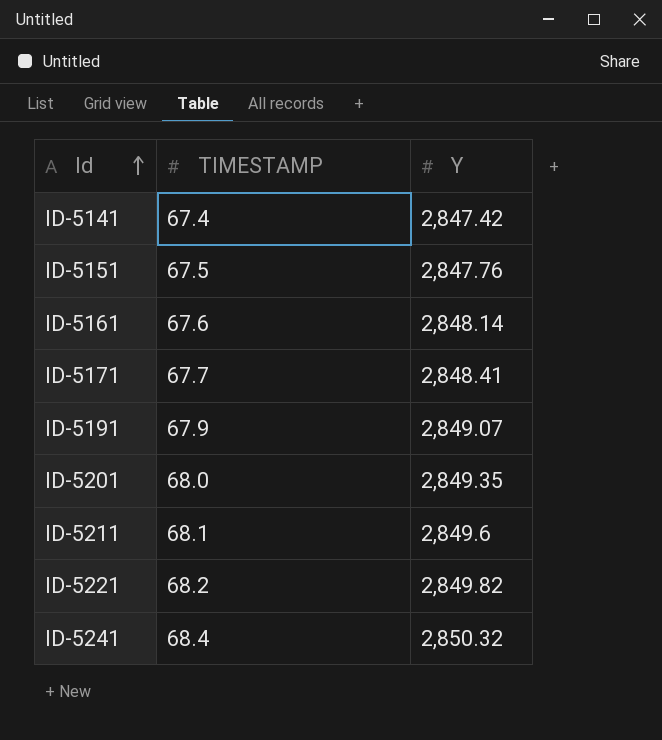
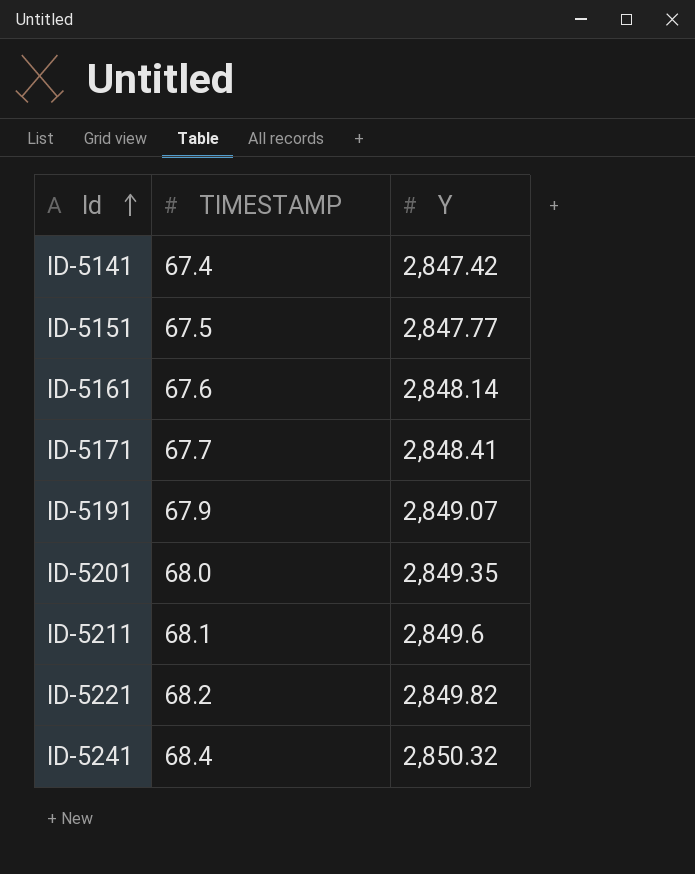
ID-5151 | Y: 2,847.76 -> 2,847.77

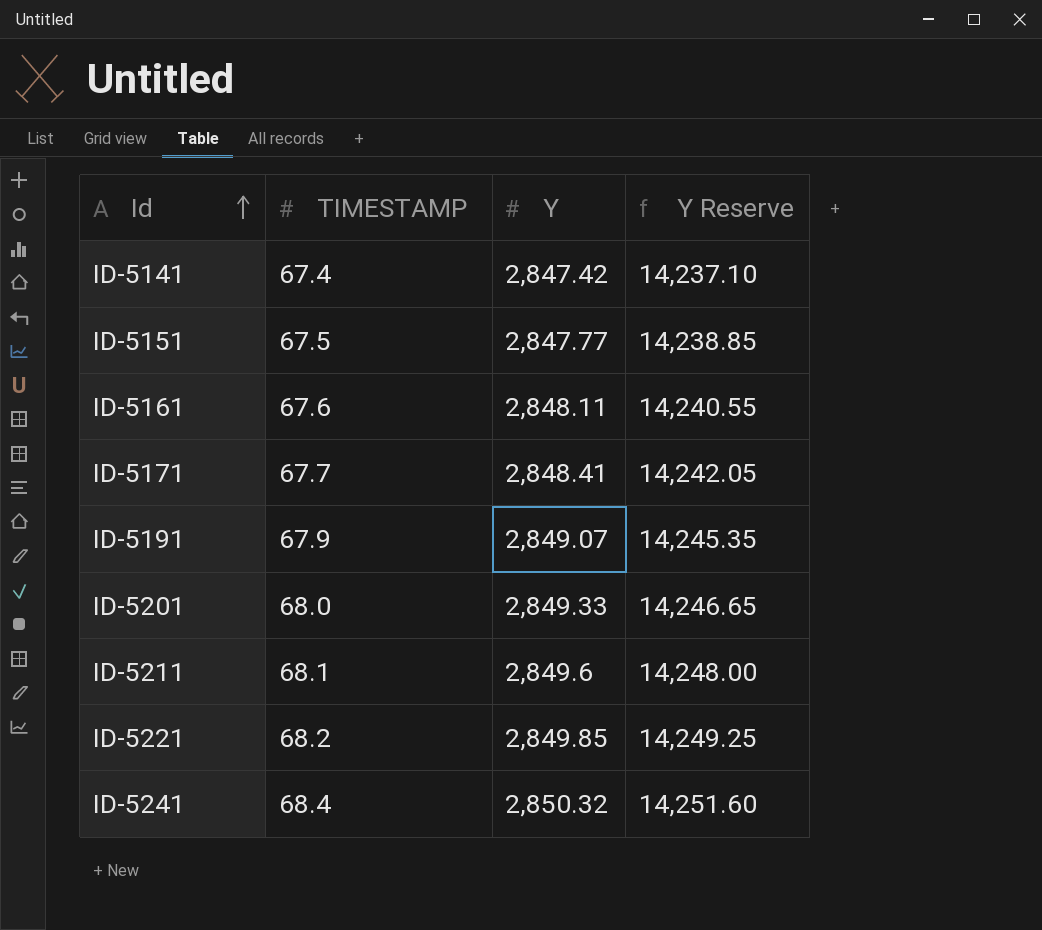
column Y Reserve | formula: none -> [Y] * 5
ID-5161 | Y: 2,848.14 -> 2,848.11
ID-5201 | Y: 2,849.35 -> 2,849.33
ID-5221 | Y: 2,849.82 -> 2,849.85

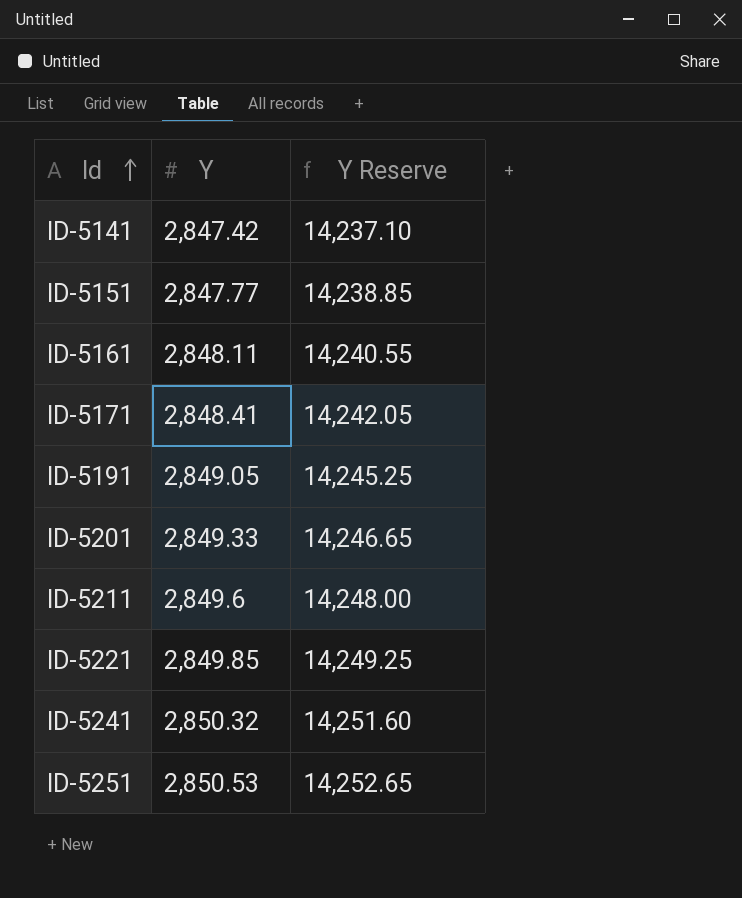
column TIMESTAMP | position: 2 -> none
ID-5191 | Y: 2,849.07 -> 2,849.05
ID-5191 | Y Reserve: 14,245.35 -> 14,245.25
row ID-5251: none -> 2,850.53 | 14,252.65

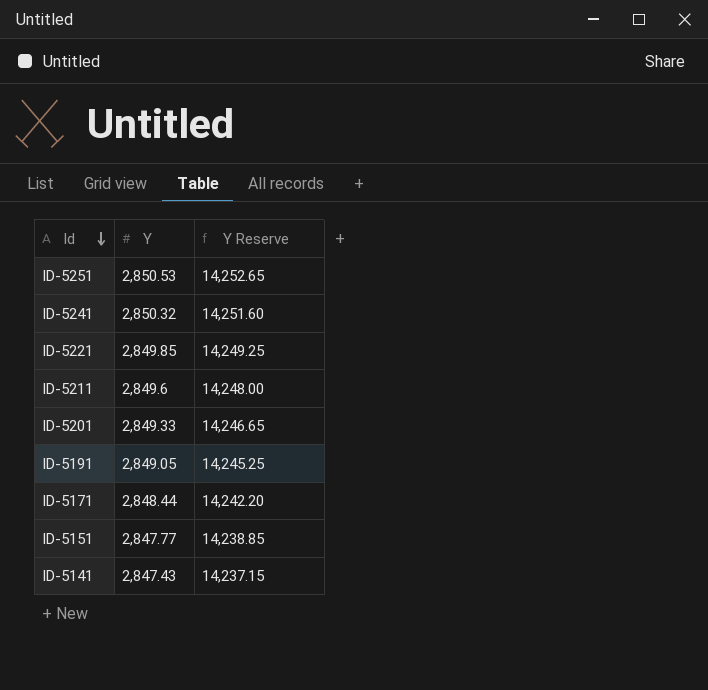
row order: Id ascending -> Id descending
row ID-5161: 2,848.11 | 14,240.55 -> none
ID-5171 | Y: 2,848.41 -> 2,848.44
ID-5171 | Y Reserve: 14,242.05 -> 14,242.20
ID-5141 | Y: 2,847.42 -> 2,847.43
ID-5141 | Y Reserve: 14,237.10 -> 14,237.15

